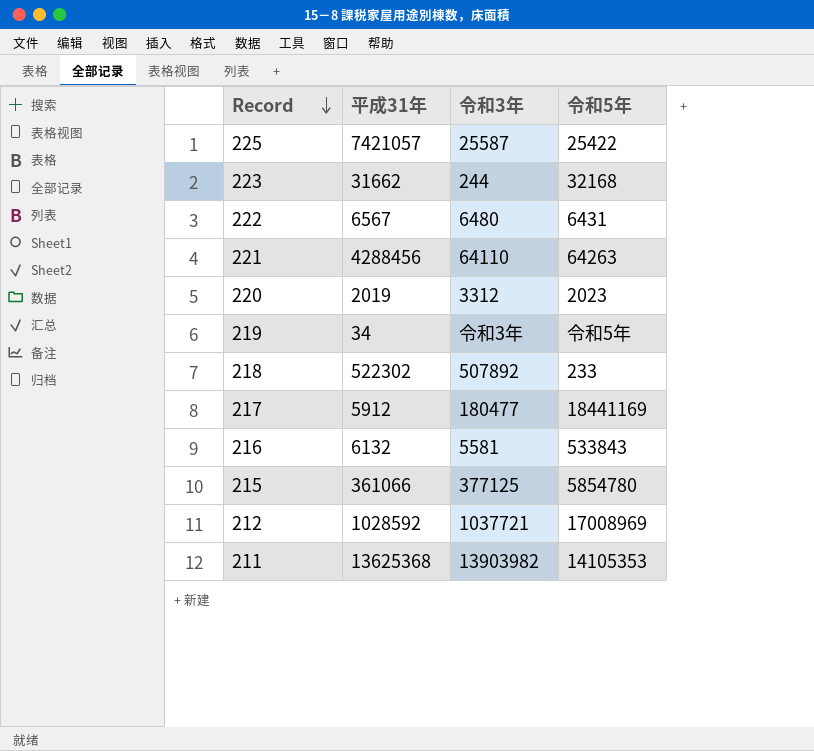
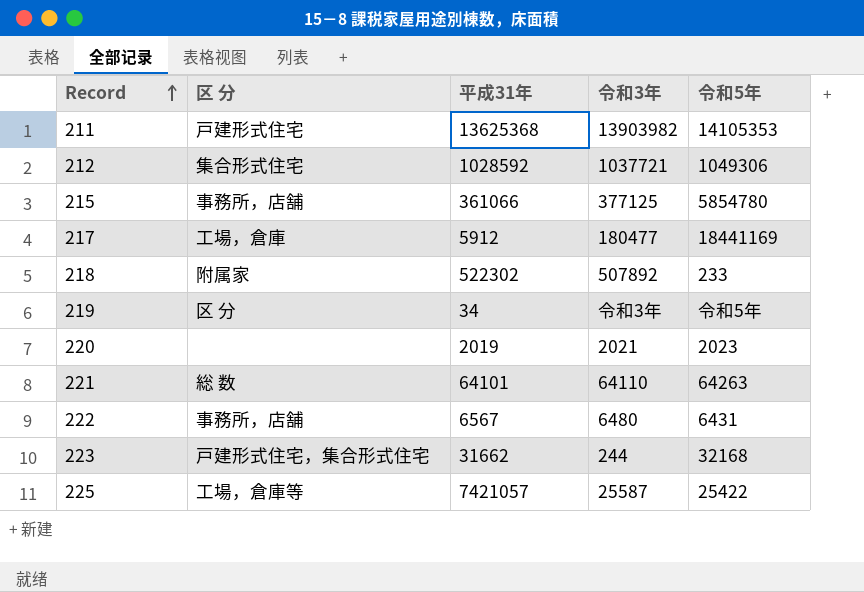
row order: Record descending -> Record ascending
column 区 分 | position: none -> 2
row 216: 6132 | 5581 | 533843 -> none
212 | 令和5年: 17008969 -> 1049306
220 | 令和3年: 3312 -> 2021
221 | 平成31年: 4288456 -> 64101

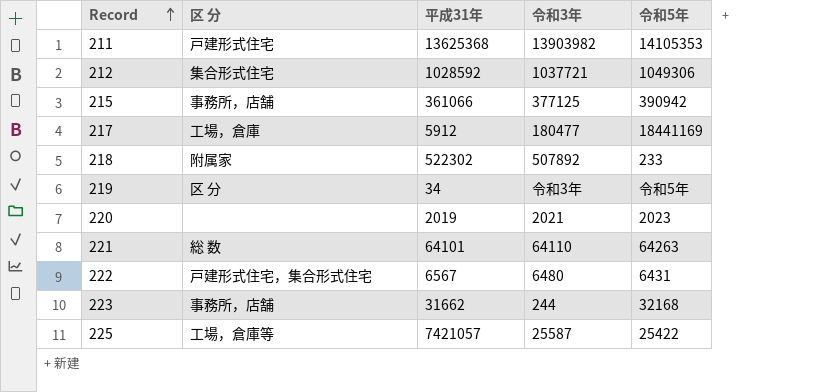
215 | 令和5年: 5854780 -> 390942
222 | 区 分: 事務所，店舗 -> 戸建形式住宅，集合形式住宅
223 | 区 分: 戸建形式住宅，集合形式住宅 -> 事務所，店舗

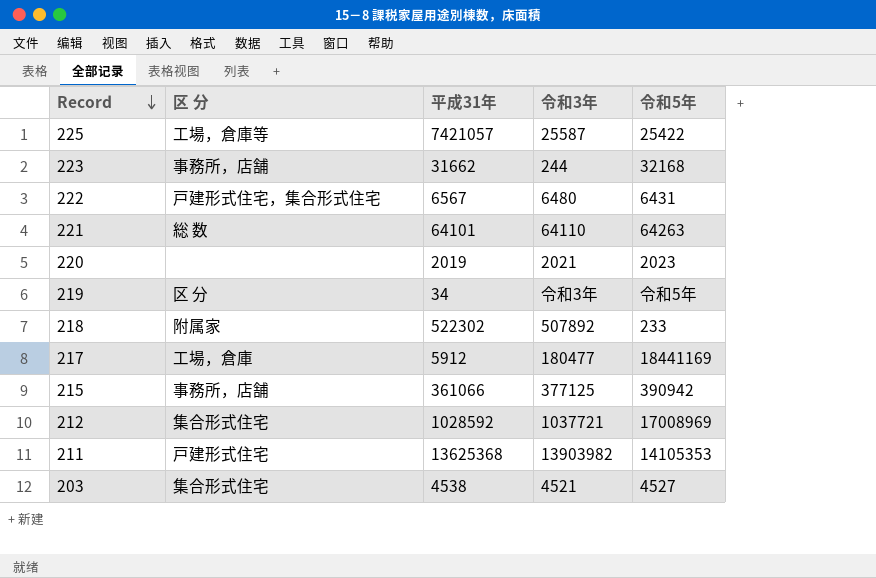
row order: Record ascending -> Record descending
212 | 令和5年: 1049306 -> 17008969
row 203: none -> 集合形式住宅 | 4538 | 4521 | 4527

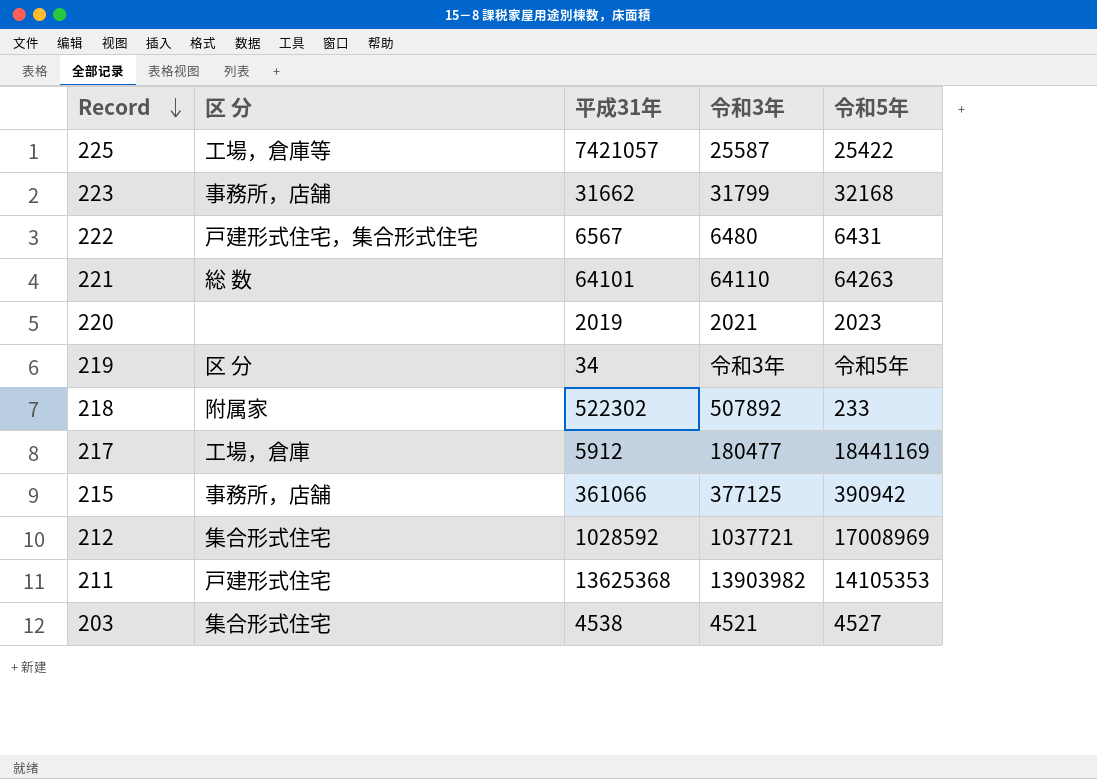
223 | 令和3年: 244 -> 31799

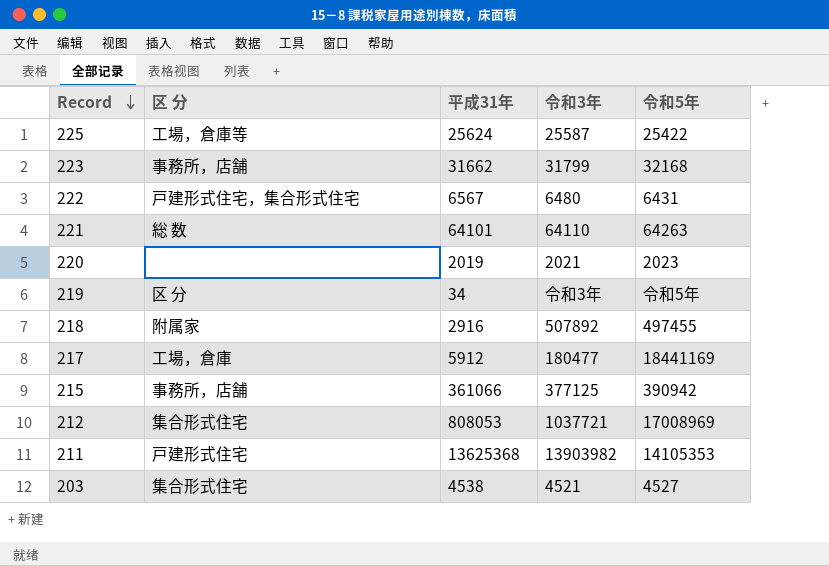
225 | 平成31年: 7421057 -> 25624
218 | 平成31年: 522302 -> 2916
218 | 令和5年: 233 -> 497455
212 | 平成31年: 1028592 -> 808053

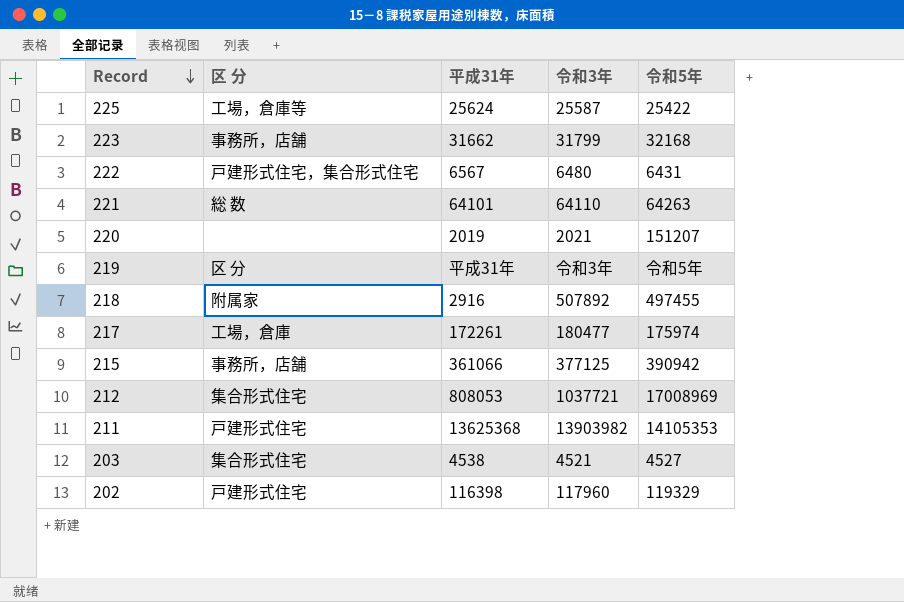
220 | 令和5年: 2023 -> 151207
219 | 平成31年: 34 -> 平成31年
217 | 平成31年: 5912 -> 172261
217 | 令和5年: 18441169 -> 175974
row 202: none -> 戸建形式住宅 | 116398 | 117960 | 119329

